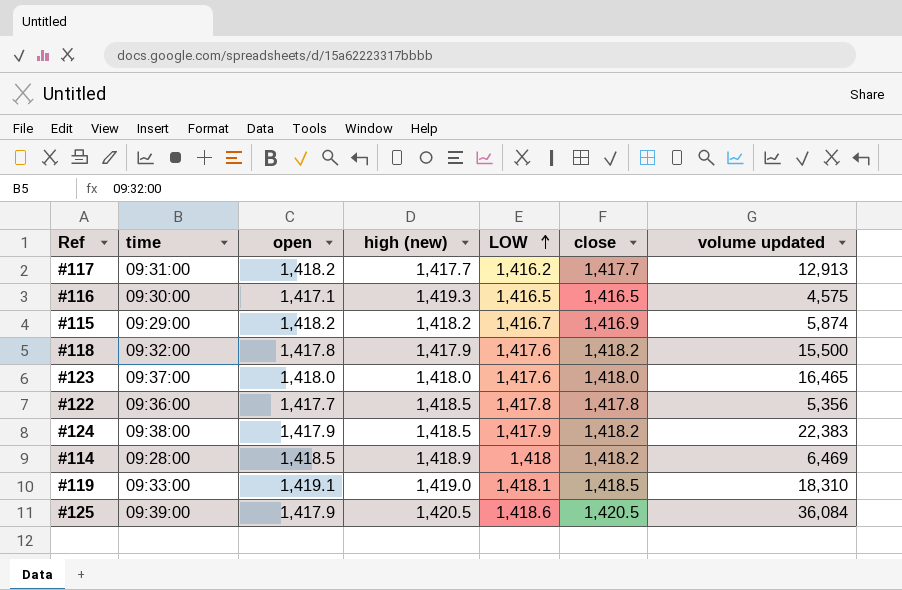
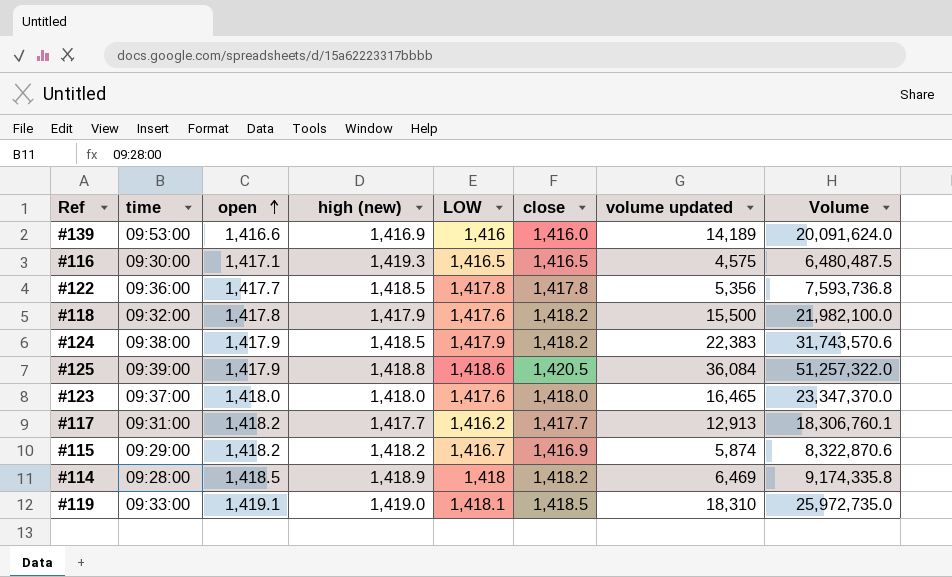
row order: LOW ascending -> open ascending
column Volume | formula: none -> [close] * [volume updated]
row #139: none -> 09:53:00 | 1,416.6 | 1,416.9 | 1,416 | 1,416.0 | 14,189 | 20,091,624.0
#125 | high (new): 1,420.5 -> 1,418.8

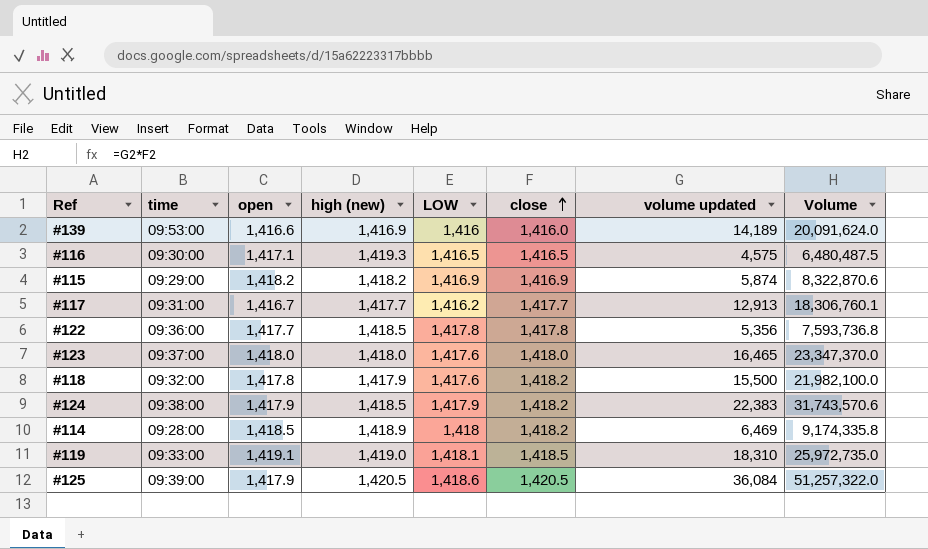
row order: open ascending -> close ascending
#115 | LOW: 1,416.7 -> 1,416.9
#117 | open: 1,418.2 -> 1,416.7
#125 | high (new): 1,418.8 -> 1,420.5

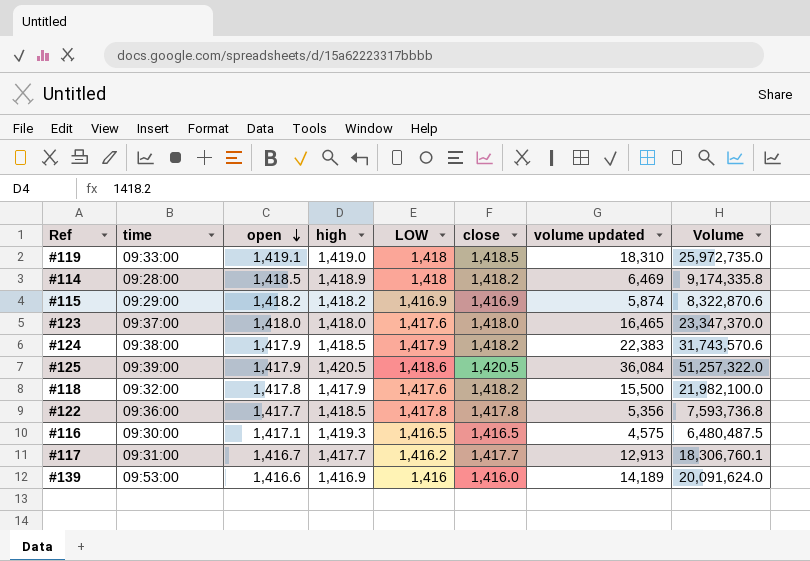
row order: close ascending -> open descending
column name: high (new) -> high
#119 | LOW: 1,418.1 -> 1,418

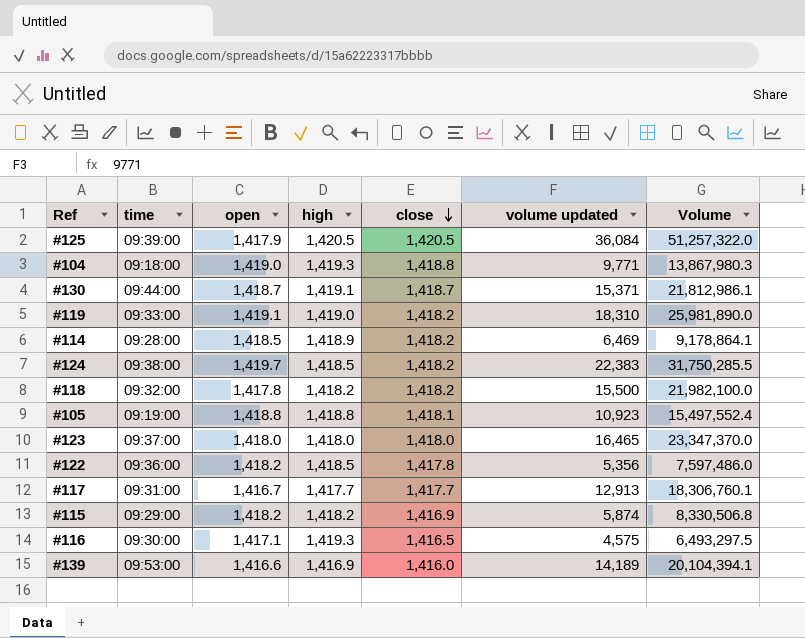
row order: open descending -> close descending
column LOW | position: 5 -> none
column Volume | formula: [close] * [volume updated] -> [high] * [volume updated]
row #104: none -> 09:18:00 | 1,419.0 | 1,419.3 | 1,418.8 | 9,771 | 13,867,980.3
row #130: none -> 09:44:00 | 1,418.7 | 1,419.1 | 1,418.7 | 15,371 | 21,812,986.1
#119 | close: 1,418.5 -> 1,418.2
#124 | open: 1,417.9 -> 1,419.7
#118 | high: 1,417.9 -> 1,418.2
row #105: none -> 09:19:00 | 1,418.8 | 1,418.8 | 1,418.1 | 10,923 | 15,497,552.4
#122 | open: 1,417.7 -> 1,418.2

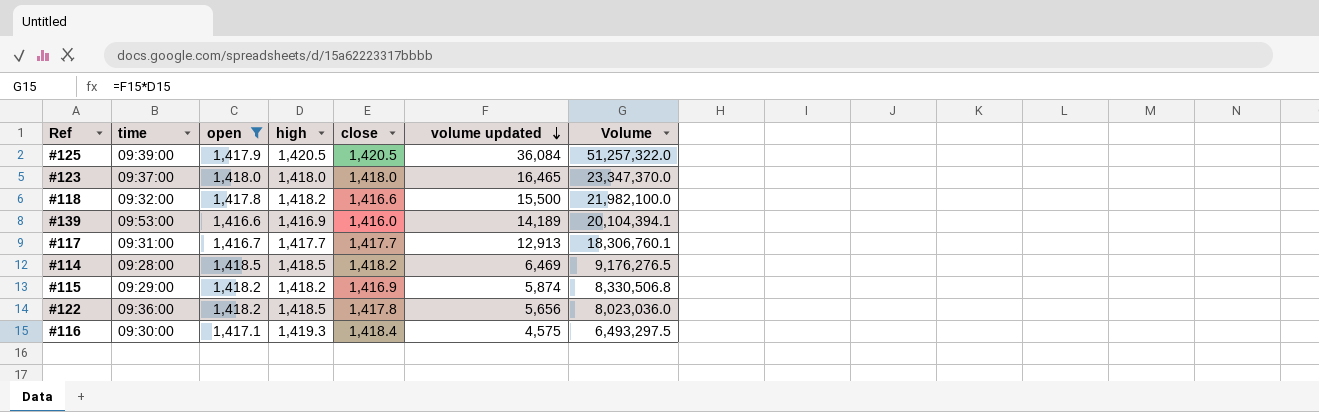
filter: none -> open <= 1,418.5
row order: close descending -> volume updated descending
#118 | close: 1,418.2 -> 1,416.6
#114 | high: 1,418.9 -> 1,418.5
#114 | Volume: 9,178,864.1 -> 9,176,276.5
#122 | volume updated: 5,356 -> 5,656
#122 | Volume: 7,597,486.0 -> 8,023,036.0
#116 | close: 1,416.5 -> 1,418.4

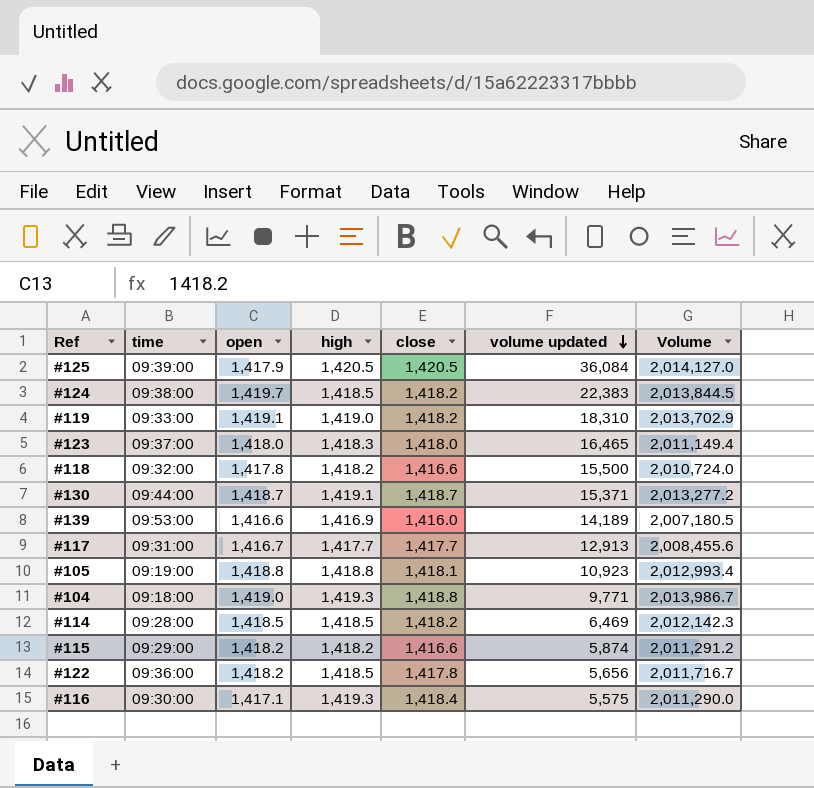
filter: open <= 1,418.5 -> none
column Volume | formula: [high] * [volume updated] -> [open] * [high]
#123 | high: 1,418.0 -> 1,418.3
#115 | close: 1,416.9 -> 1,416.6
#116 | volume updated: 4,575 -> 5,575

